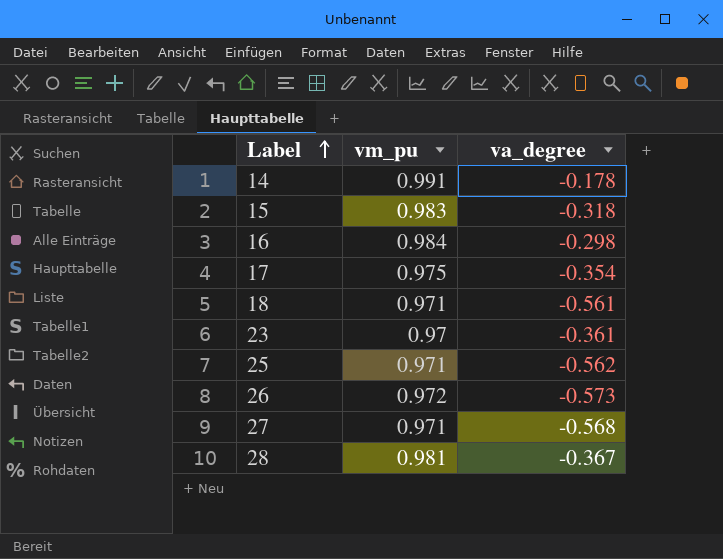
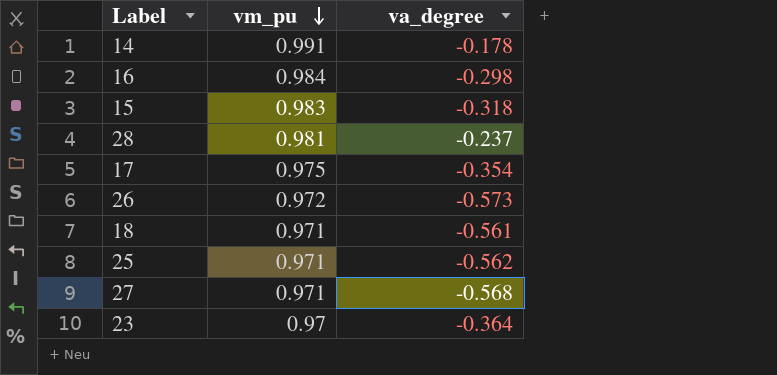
row order: Label ascending -> vm_pu descending
28 | va_degree: -0.367 -> -0.237
23 | va_degree: -0.361 -> -0.364

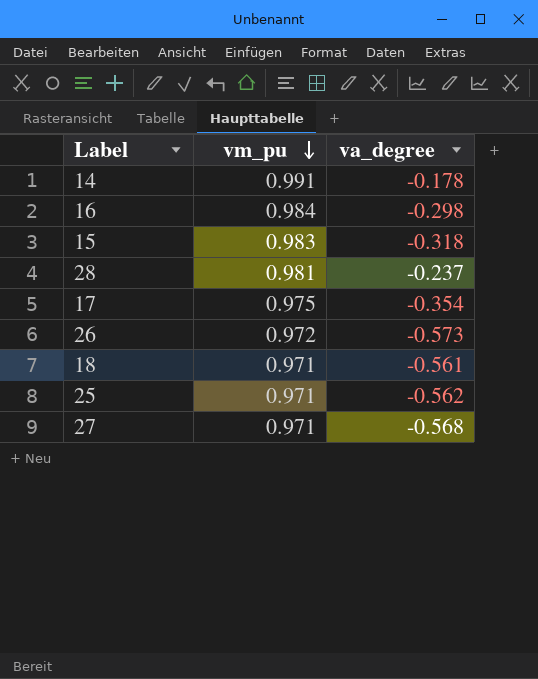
row 23: 0.97 | -0.364 -> none

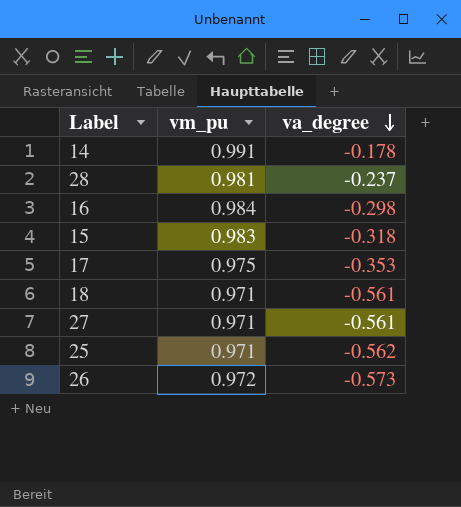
row order: vm_pu descending -> va_degree descending
17 | va_degree: -0.354 -> -0.353
27 | va_degree: -0.568 -> -0.561

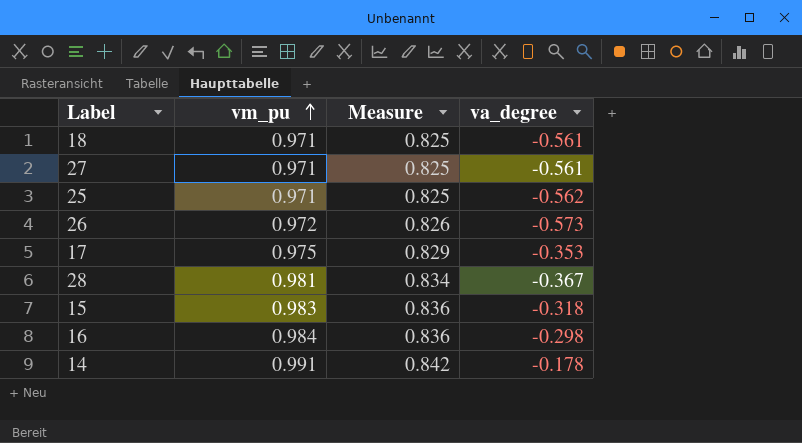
row order: va_degree descending -> vm_pu ascending
column Measure | formula: none -> [vm_pu] * 0.85
28 | va_degree: -0.237 -> -0.367

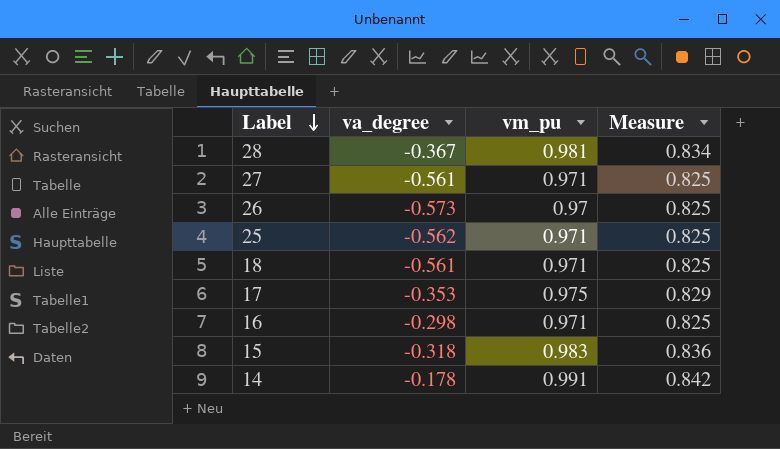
row order: vm_pu ascending -> Label descending
column va_degree | position: 4 -> 2
26 | vm_pu: 0.972 -> 0.97
26 | Measure: 0.826 -> 0.825
16 | vm_pu: 0.984 -> 0.971
16 | Measure: 0.836 -> 0.825

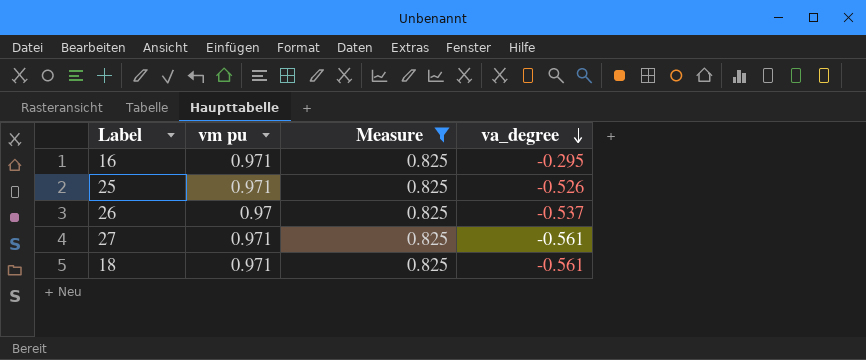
filter: none -> Measure = 0.825
row order: Label descending -> va_degree descending
column name: vm_pu -> vm pu
column va_degree | position: 2 -> 4
16 | va_degree: -0.298 -> -0.295
25 | va_degree: -0.562 -> -0.526
26 | va_degree: -0.573 -> -0.537

